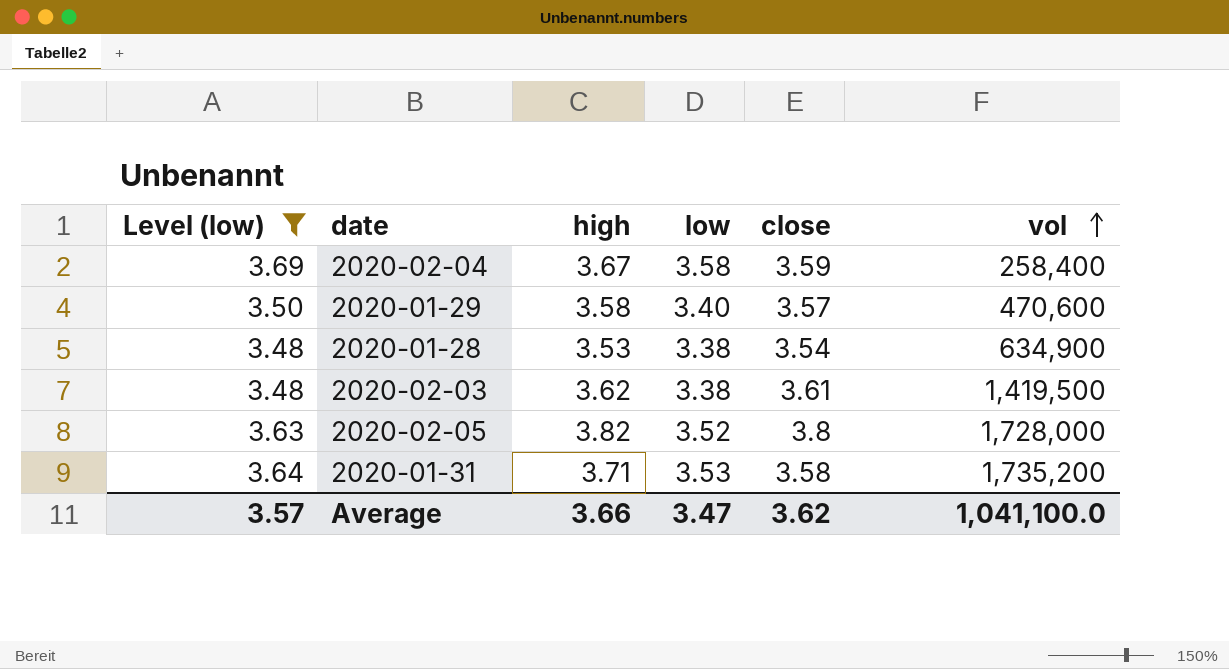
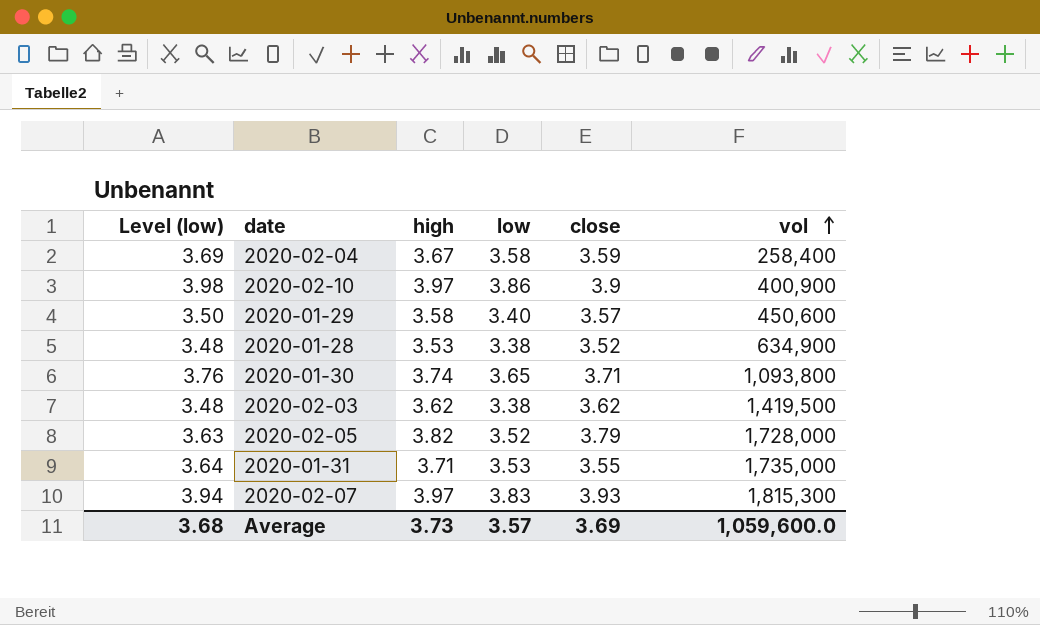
filter: Level (low) <= 3.69 -> none
2020-01-29 | vol: 470,600 -> 450,600
2020-01-28 | close: 3.54 -> 3.52
2020-02-03 | close: 3.61 -> 3.62
2020-02-05 | close: 3.8 -> 3.79
2020-01-31 | close: 3.58 -> 3.55
2020-01-31 | vol: 1,735,200 -> 1,735,000
Average | Level (low): 3.57 -> 3.68
Average | high: 3.66 -> 3.73
Average | low: 3.47 -> 3.57
Average | close: 3.62 -> 3.69
Average | vol: 1,041,100.0 -> 1,059,600.0

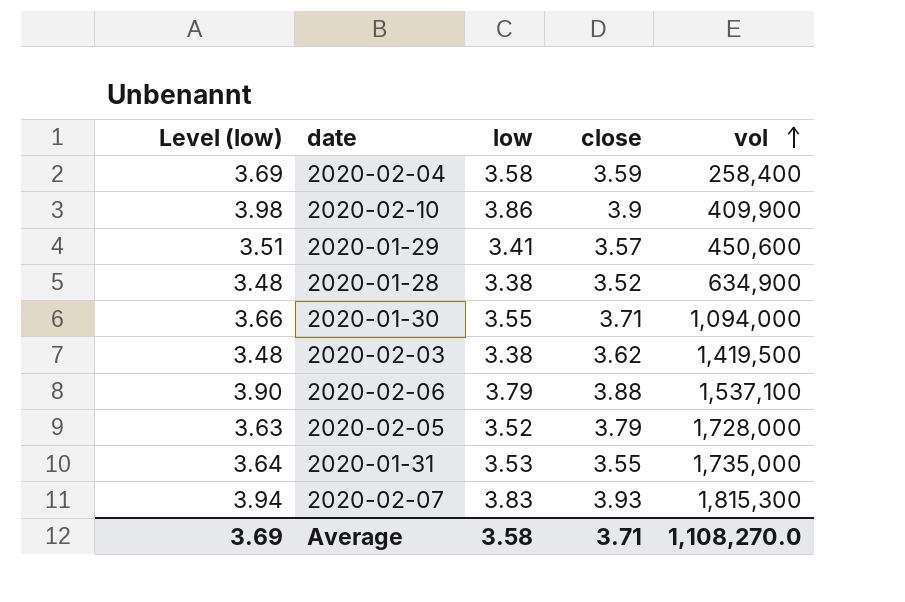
column high | position: 3 -> none
2020-02-10 | vol: 400,900 -> 409,900
2020-01-29 | Level (low): 3.50 -> 3.51
2020-01-29 | low: 3.40 -> 3.41
2020-01-30 | Level (low): 3.76 -> 3.66
2020-01-30 | low: 3.65 -> 3.55
2020-01-30 | vol: 1,093,800 -> 1,094,000
row 2020-02-06: none -> 3.90 | 3.79 | 3.88 | 1,537,100
Average | Level (low): 3.68 -> 3.69
Average | low: 3.57 -> 3.58
Average | close: 3.69 -> 3.71
Average | vol: 1,059,600.0 -> 1,108,270.0

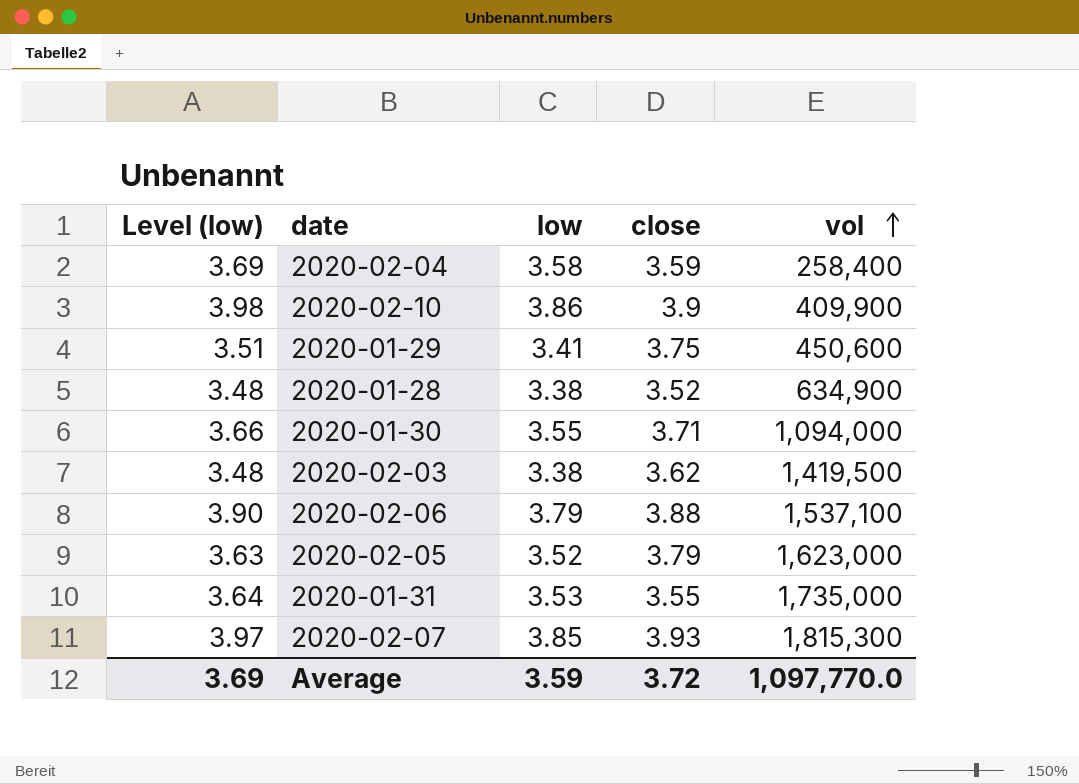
2020-01-29 | close: 3.57 -> 3.75
2020-02-05 | vol: 1,728,000 -> 1,623,000
2020-02-07 | Level (low): 3.94 -> 3.97
2020-02-07 | low: 3.83 -> 3.85
Average | low: 3.58 -> 3.59
Average | close: 3.71 -> 3.72
Average | vol: 1,108,270.0 -> 1,097,770.0

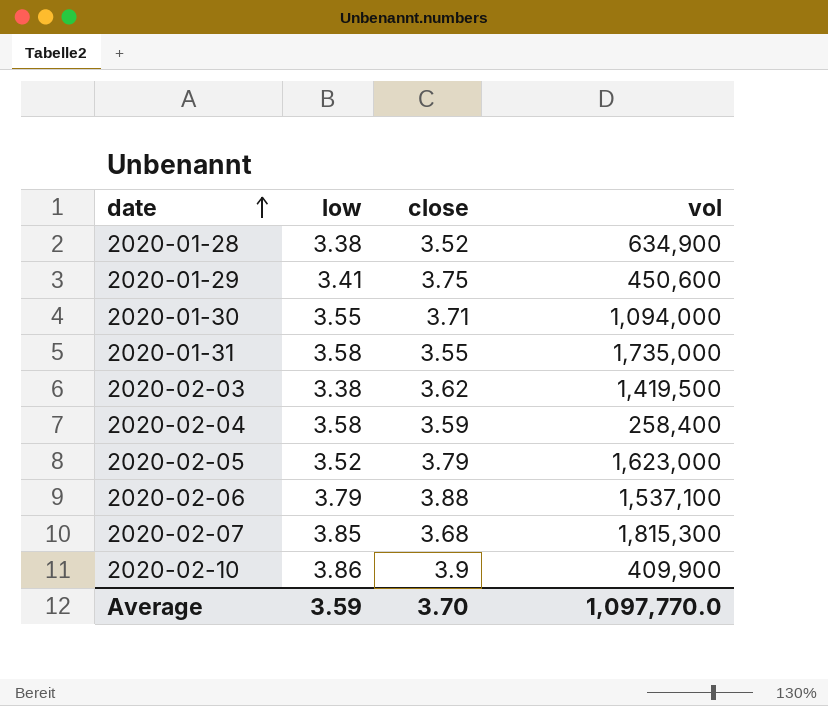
row order: vol ascending -> date ascending
column Level (low) | formula: [low] * 1.03 -> none
2020-01-31 | low: 3.53 -> 3.58
2020-02-07 | close: 3.93 -> 3.68
Average | close: 3.72 -> 3.70

